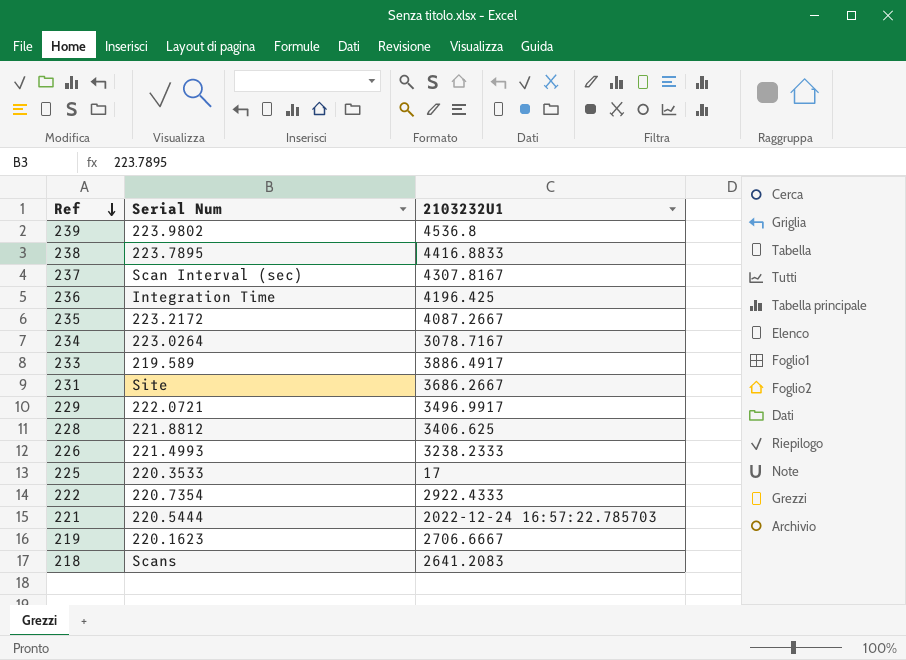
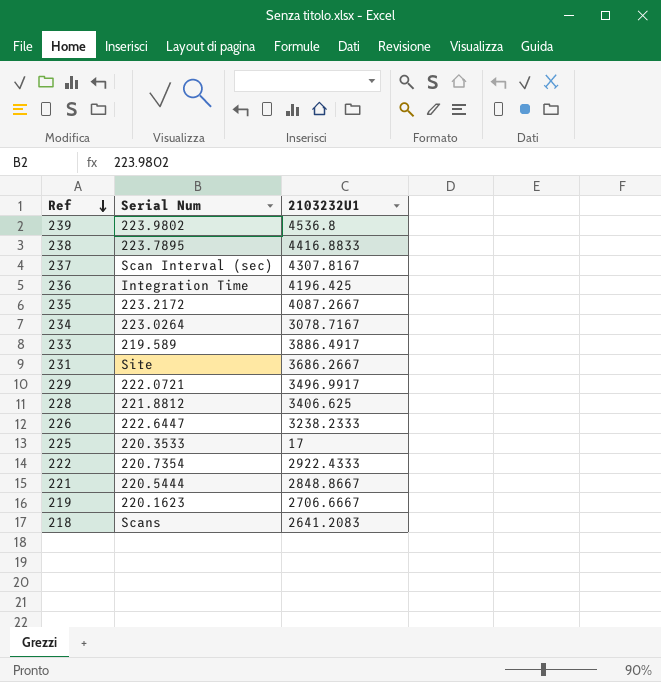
226 | Serial Num: 221.4993 -> 222.6447
221 | 2103232U1: 2022-12-24 16:57:22.785703 -> 2848.8667

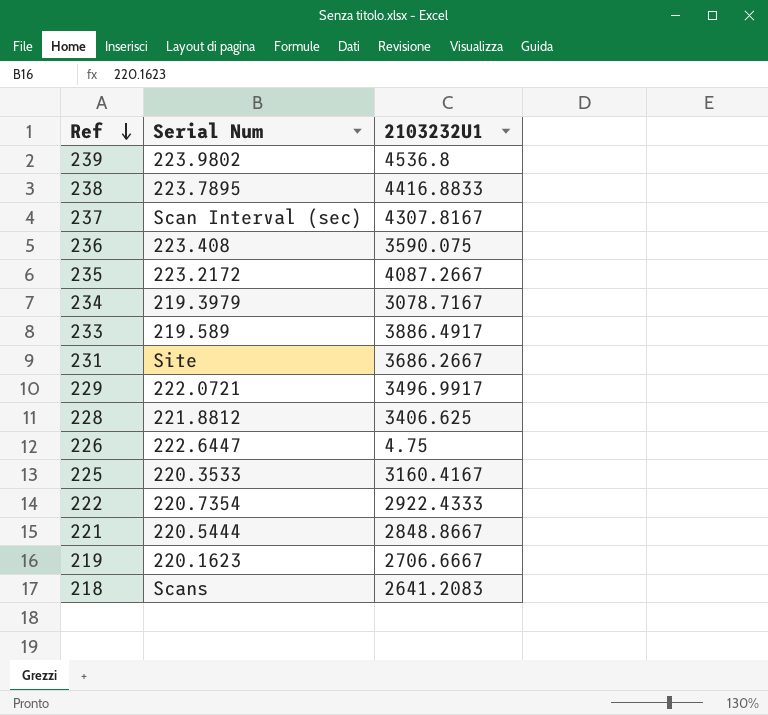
236 | Serial Num: Integration Time -> 223.408
236 | 2103232U1: 4196.425 -> 3590.075
234 | Serial Num: 223.0264 -> 219.3979
226 | 2103232U1: 3238.2333 -> 4.75
225 | 2103232U1: 17 -> 3160.4167

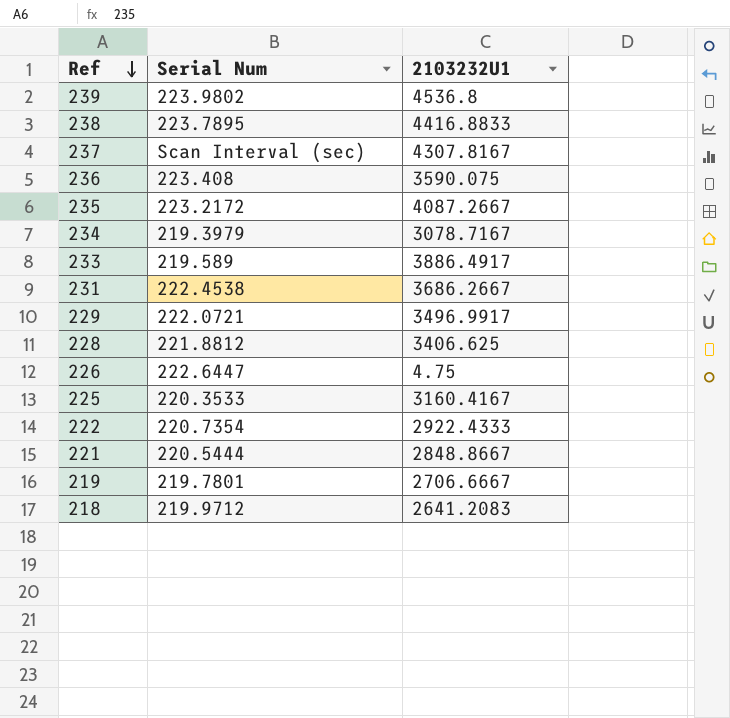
231 | Serial Num: Site -> 222.4538
219 | Serial Num: 220.1623 -> 219.7801
218 | Serial Num: Scans -> 219.9712

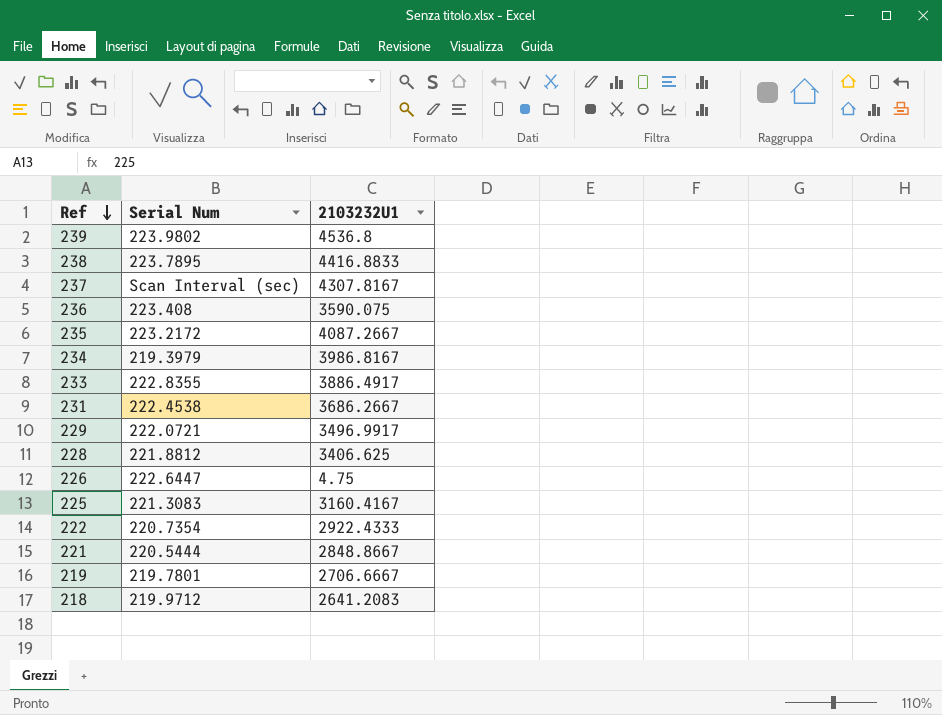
234 | 2103232U1: 3078.7167 -> 3986.8167
233 | Serial Num: 219.589 -> 222.8355
225 | Serial Num: 220.3533 -> 221.3083

